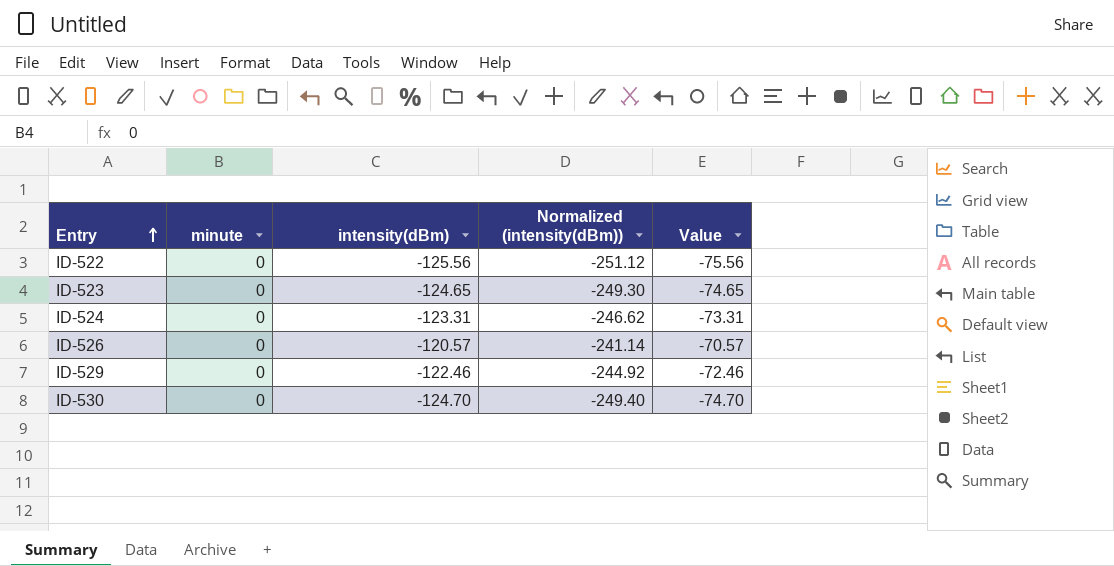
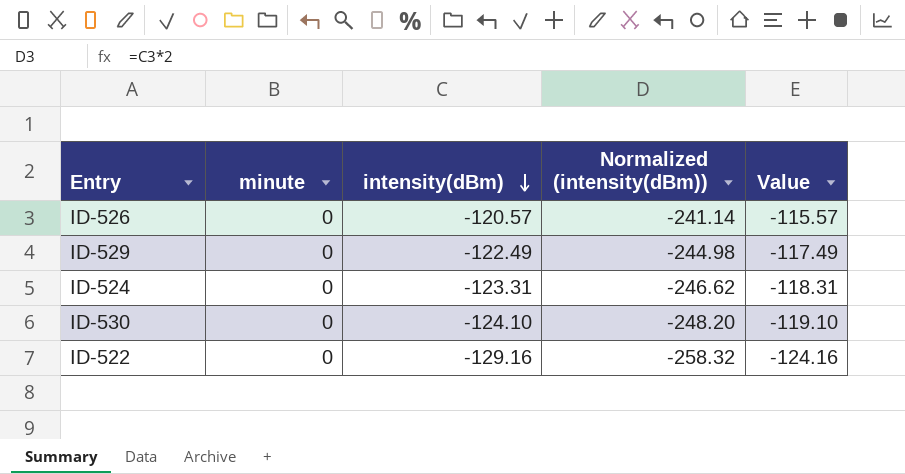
row order: Entry ascending -> intensity(dBm) descending
column Value | formula: [intensity(dBm)] + 50 -> [intensity(dBm)] + 5
row ID-523: 0 | -124.65 | -249.30 | -74.65 -> none
ID-529 | intensity(dBm): -122.46 -> -122.49
ID-529 | Normalized (intensity(dBm)): -244.92 -> -244.98
ID-530 | intensity(dBm): -124.70 -> -124.10
ID-530 | Normalized (intensity(dBm)): -249.40 -> -248.20
ID-522 | intensity(dBm): -125.56 -> -129.16
ID-522 | Normalized (intensity(dBm)): -251.12 -> -258.32

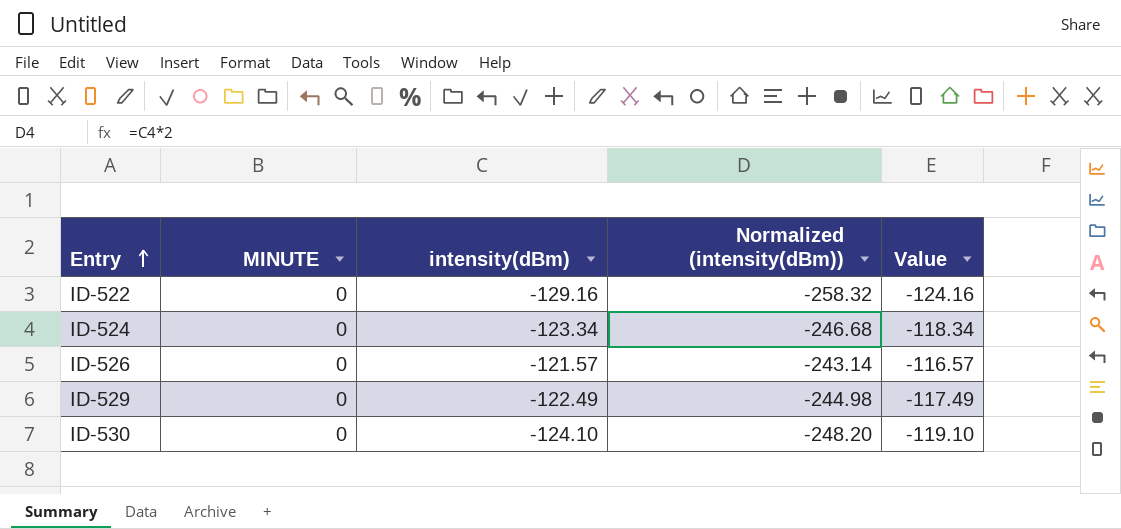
row order: intensity(dBm) descending -> Entry ascending
column name: minute -> MINUTE
ID-524 | intensity(dBm): -123.31 -> -123.34
ID-524 | Normalized (intensity(dBm)): -246.62 -> -246.68
ID-524 | Value: -118.31 -> -118.34
ID-526 | intensity(dBm): -120.57 -> -121.57
ID-526 | Normalized (intensity(dBm)): -241.14 -> -243.14
ID-526 | Value: -115.57 -> -116.57

